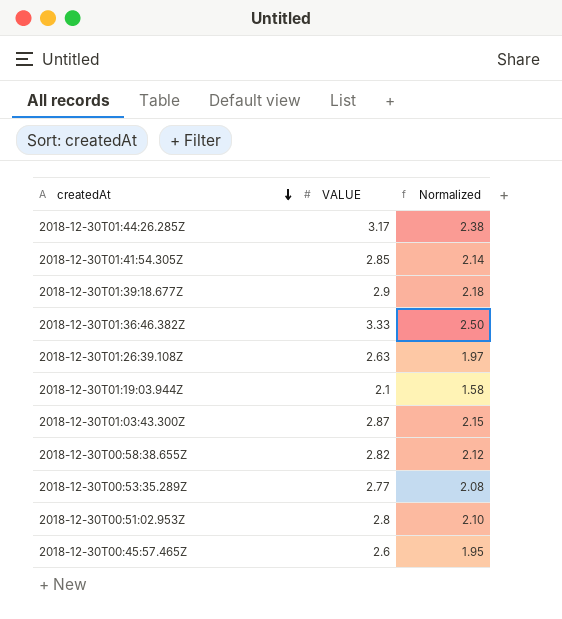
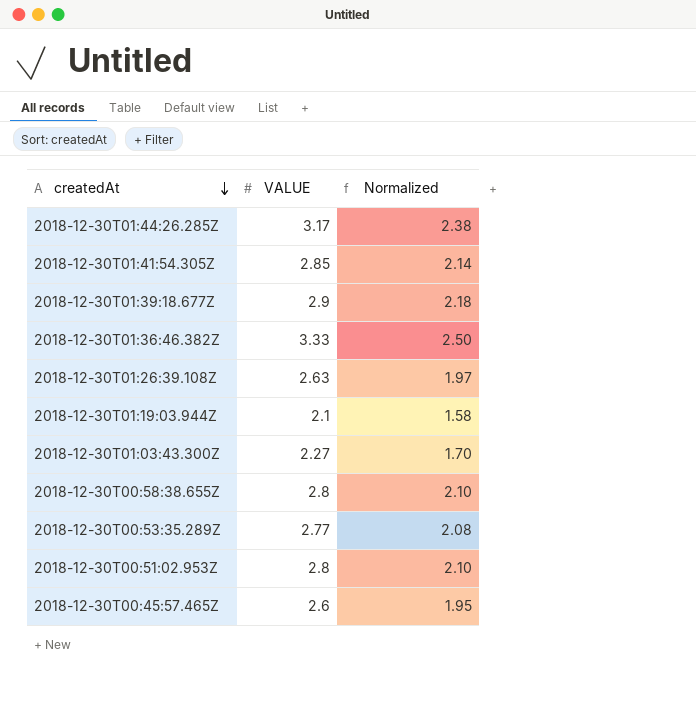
2018-12-30T01:03:43.300Z | VALUE: 2.87 -> 2.27
2018-12-30T01:03:43.300Z | Normalized: 2.15 -> 1.70
2018-12-30T00:58:38.655Z | VALUE: 2.82 -> 2.8
2018-12-30T00:58:38.655Z | Normalized: 2.12 -> 2.10

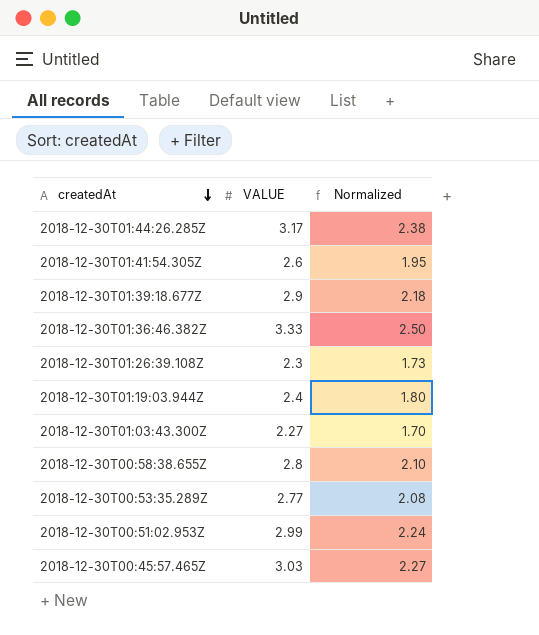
2018-12-30T01:41:54.305Z | VALUE: 2.85 -> 2.6
2018-12-30T01:41:54.305Z | Normalized: 2.14 -> 1.95
2018-12-30T01:26:39.108Z | VALUE: 2.63 -> 2.3
2018-12-30T01:26:39.108Z | Normalized: 1.97 -> 1.73
2018-12-30T01:19:03.944Z | VALUE: 2.1 -> 2.4
2018-12-30T01:19:03.944Z | Normalized: 1.58 -> 1.80
2018-12-30T00:51:02.953Z | VALUE: 2.8 -> 2.99
2018-12-30T00:51:02.953Z | Normalized: 2.10 -> 2.24
2018-12-30T00:45:57.465Z | VALUE: 2.6 -> 3.03
2018-12-30T00:45:57.465Z | Normalized: 1.95 -> 2.27

